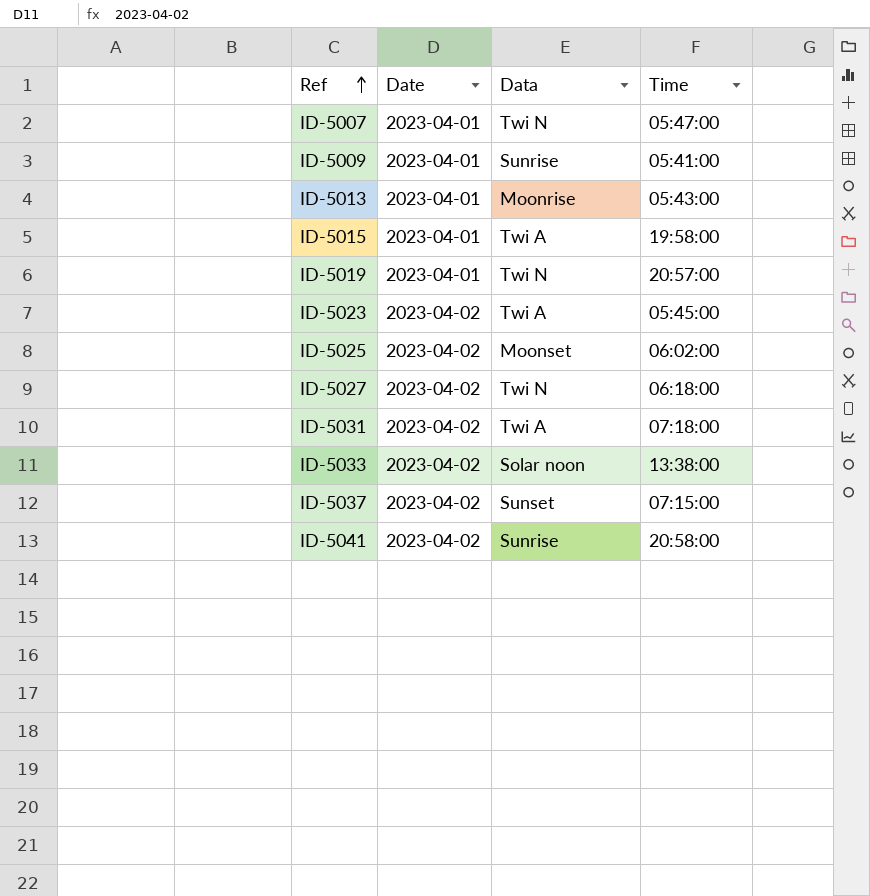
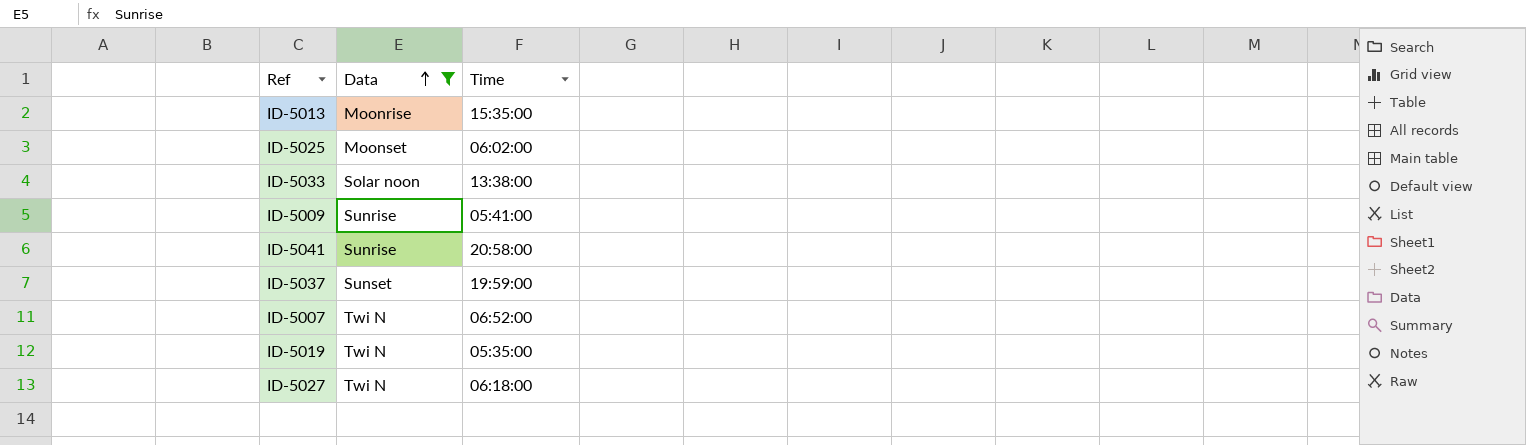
filter: none -> Data != Twi A
row order: Ref ascending -> Data ascending
column Date | position: 2 -> none
ID-5013 | Time: 05:43:00 -> 15:35:00
ID-5037 | Time: 07:15:00 -> 19:59:00
ID-5007 | Time: 05:47:00 -> 06:52:00
ID-5019 | Time: 20:57:00 -> 05:35:00

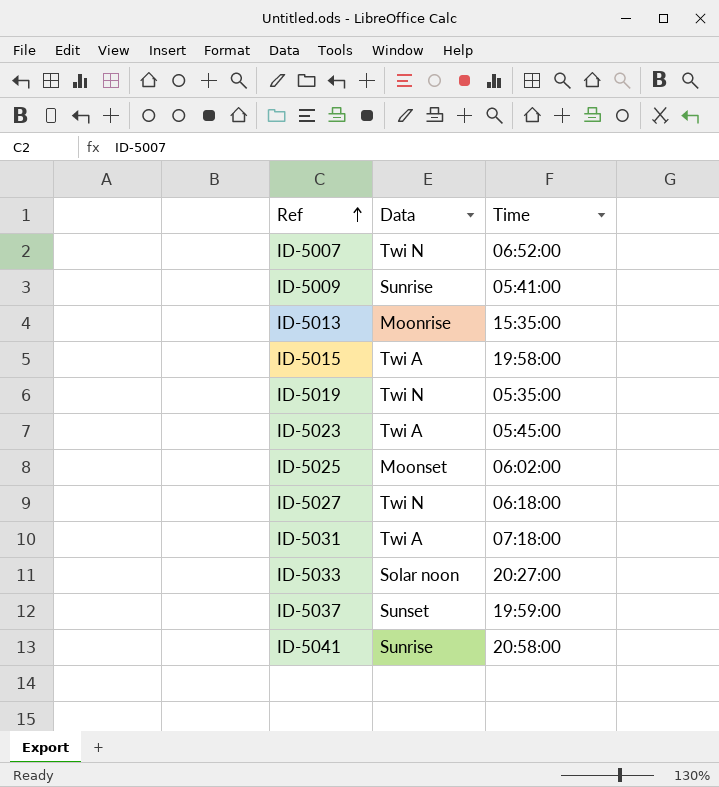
filter: Data != Twi A -> none
row order: Data ascending -> Ref ascending
ID-5033 | Time: 13:38:00 -> 20:27:00

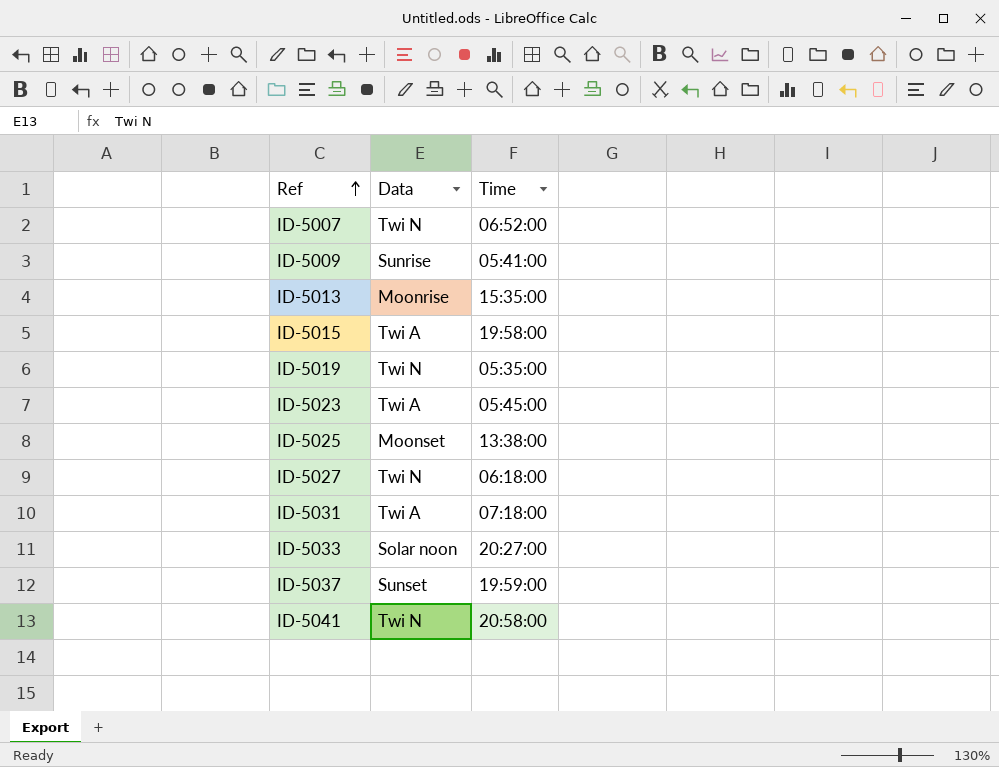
ID-5025 | Time: 06:02:00 -> 13:38:00
ID-5041 | Data: Sunrise -> Twi N

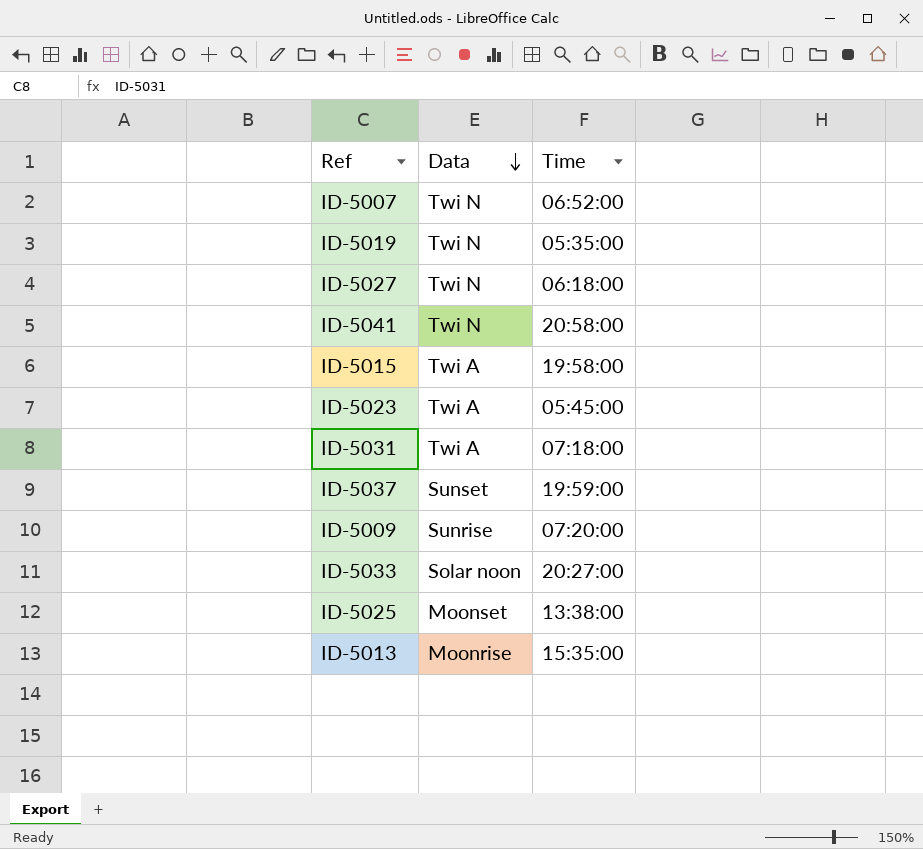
row order: Ref ascending -> Data descending
ID-5009 | Time: 05:41:00 -> 07:20:00

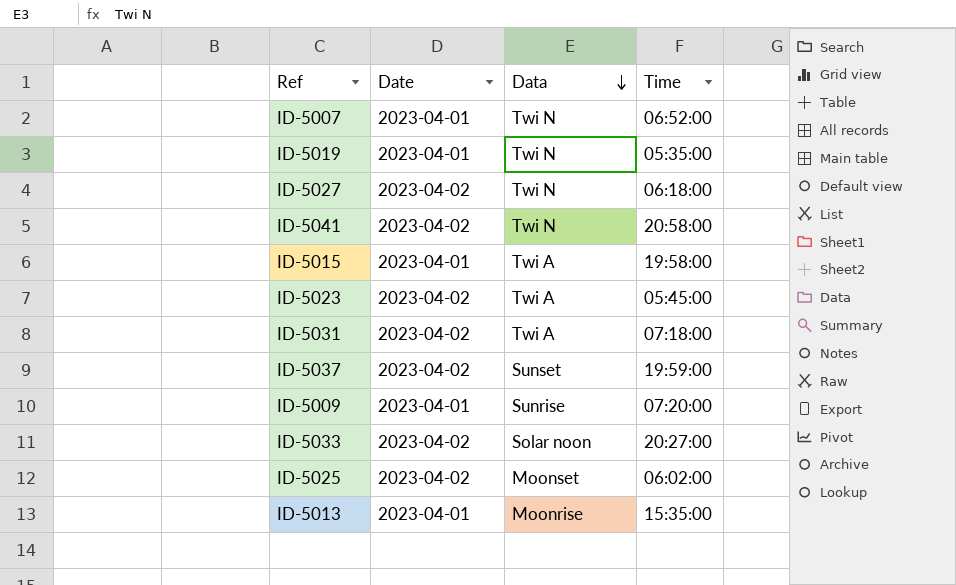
column Date | position: none -> 2
ID-5025 | Time: 13:38:00 -> 06:02:00

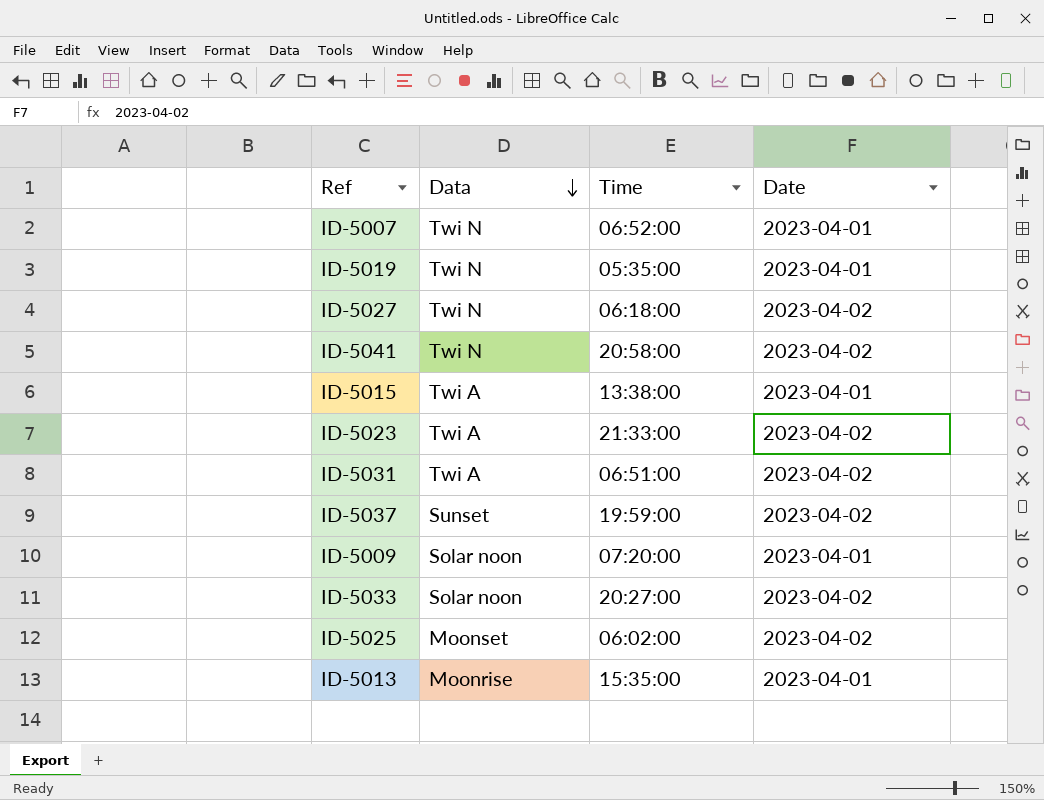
column Date | position: 2 -> 4
ID-5015 | Time: 19:58:00 -> 13:38:00
ID-5023 | Time: 05:45:00 -> 21:33:00
ID-5031 | Time: 07:18:00 -> 06:51:00
ID-5009 | Data: Sunrise -> Solar noon

